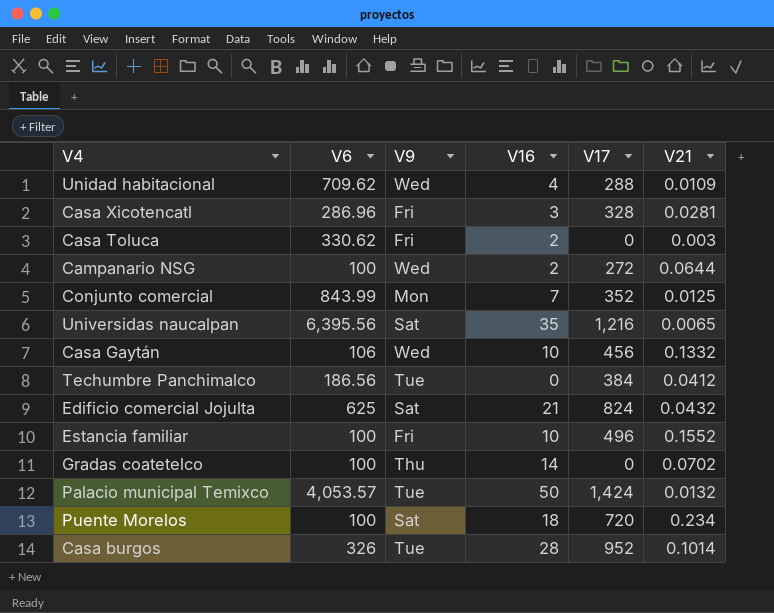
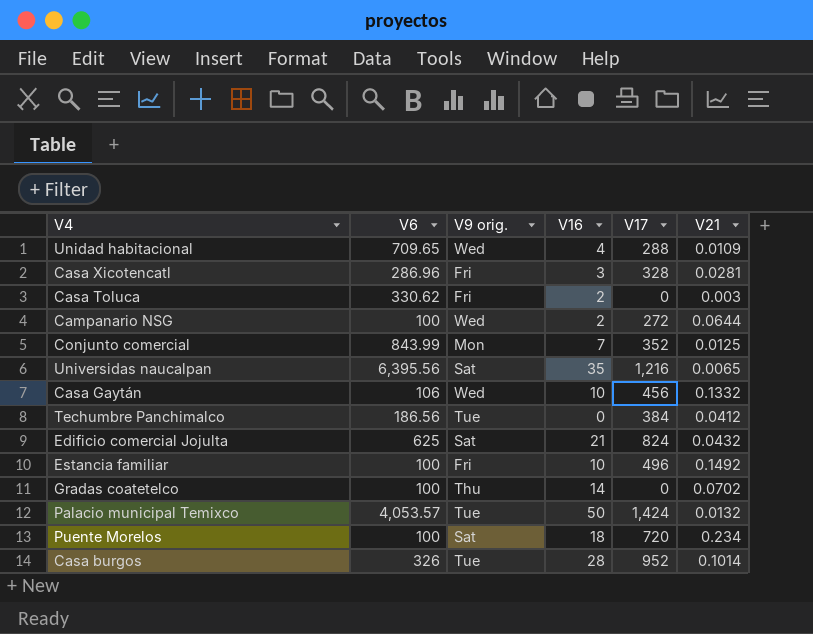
column name: V9 -> V9 orig.
Unidad habitacional | V6: 709.62 -> 709.65
Estancia familiar | V21: 0.1552 -> 0.1492

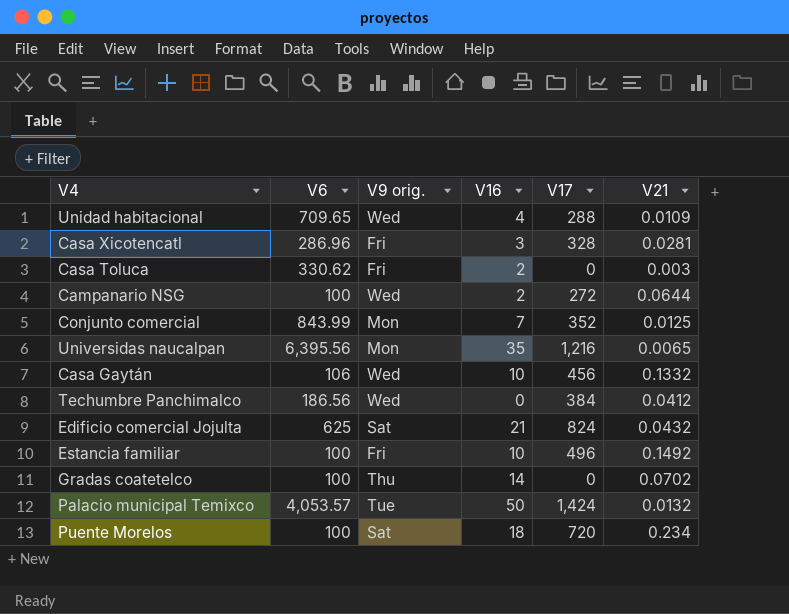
row Casa burgos: 326 | Tue | 28 | 952 | 0.1014 -> none
Universidas naucalpan | V9 orig.: Sat -> Mon
Techumbre Panchimalco | V9 orig.: Tue -> Wed

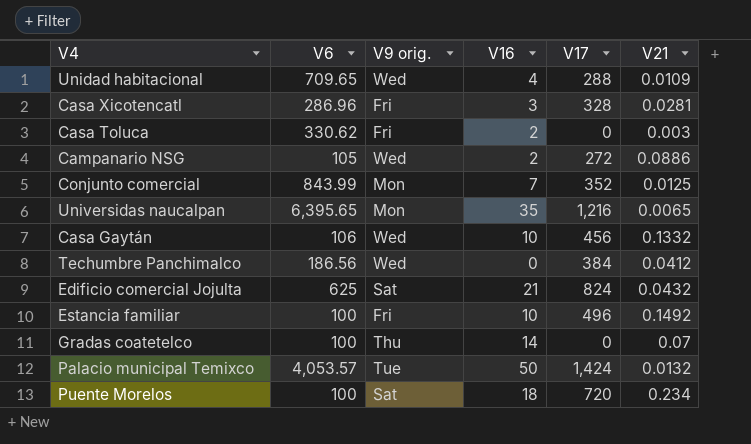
Campanario NSG | V6: 100 -> 105
Campanario NSG | V21: 0.0644 -> 0.0886
Universidas naucalpan | V6: 6,395.56 -> 6,395.65
Gradas coatetelco | V21: 0.0702 -> 0.07

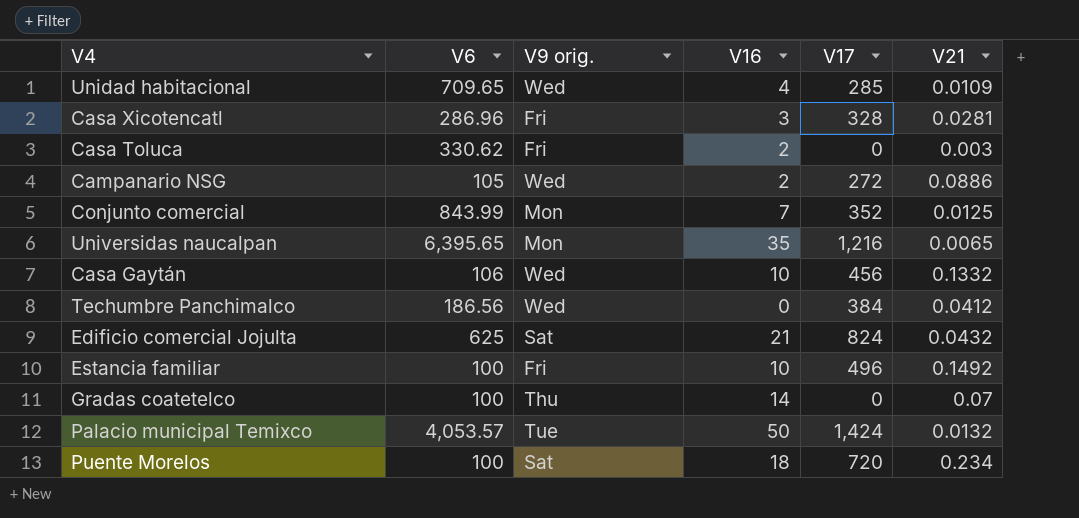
Unidad habitacional | V17: 288 -> 285

